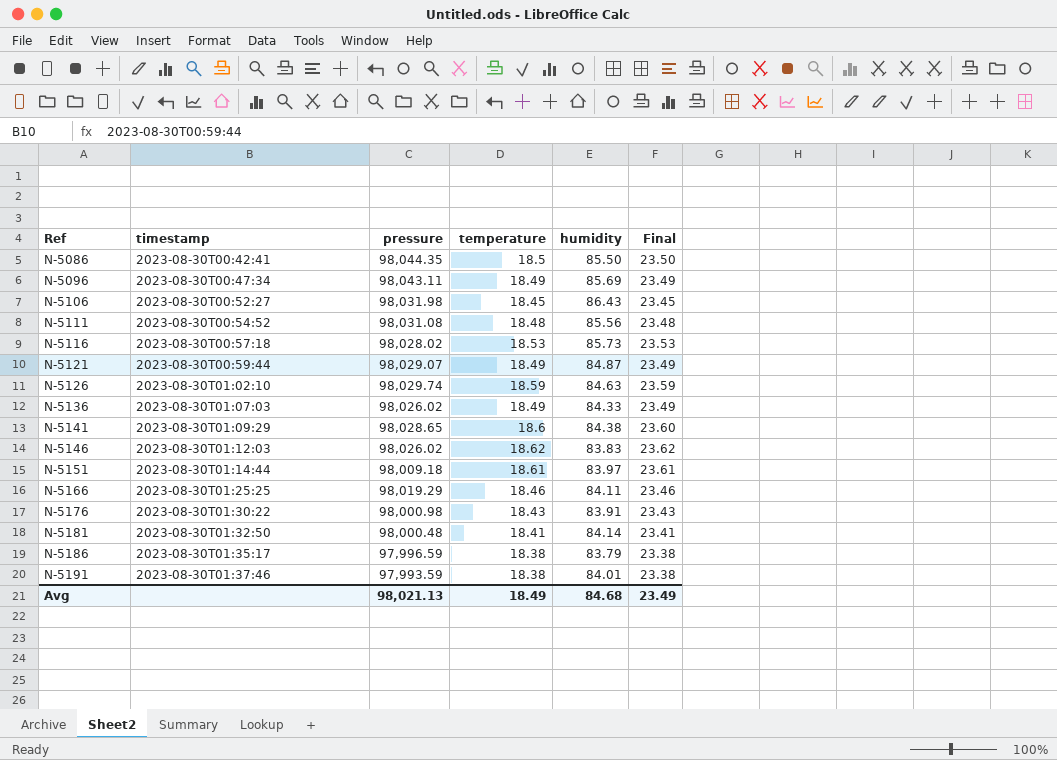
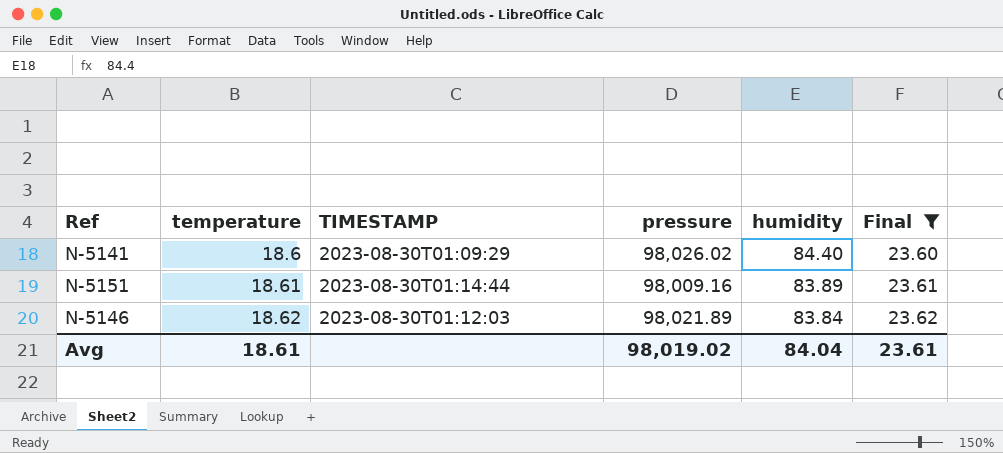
filter: none -> Final >= 23.60
row order: Ref ascending -> temperature ascending
column temperature | position: 4 -> 2
column name: timestamp -> TIMESTAMP
N-5141 | pressure: 98,028.65 -> 98,026.02
N-5141 | humidity: 84.38 -> 84.40
N-5151 | pressure: 98,009.18 -> 98,009.16
N-5151 | humidity: 83.97 -> 83.89
N-5146 | pressure: 98,026.02 -> 98,021.89
N-5146 | humidity: 83.83 -> 83.84
Avg | temperature: 18.49 -> 18.61
Avg | pressure: 98,021.13 -> 98,019.02
Avg | humidity: 84.68 -> 84.04
Avg | Final: 23.49 -> 23.61

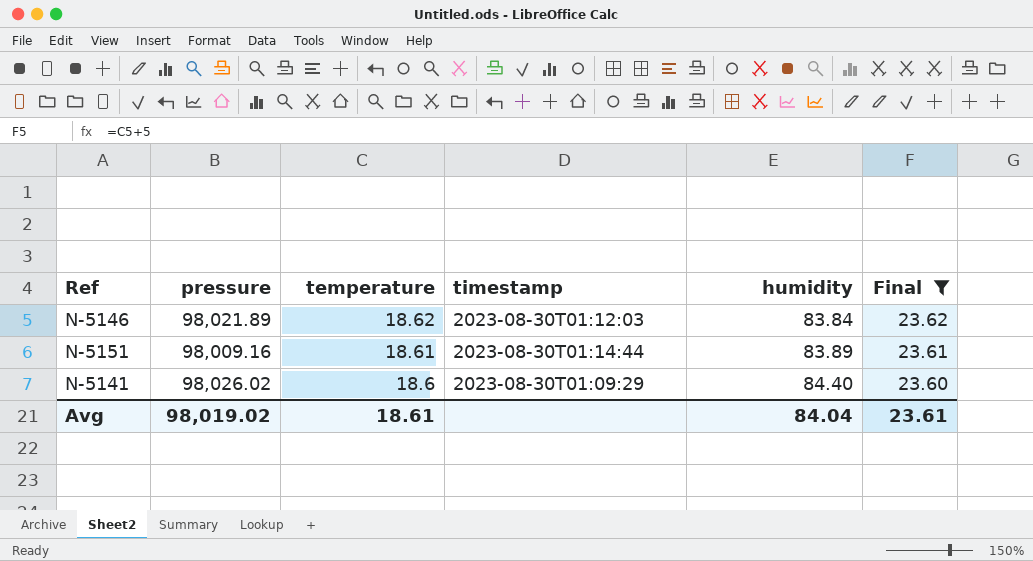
row order: temperature ascending -> temperature descending
column pressure | position: 4 -> 2
column name: TIMESTAMP -> timestamp

